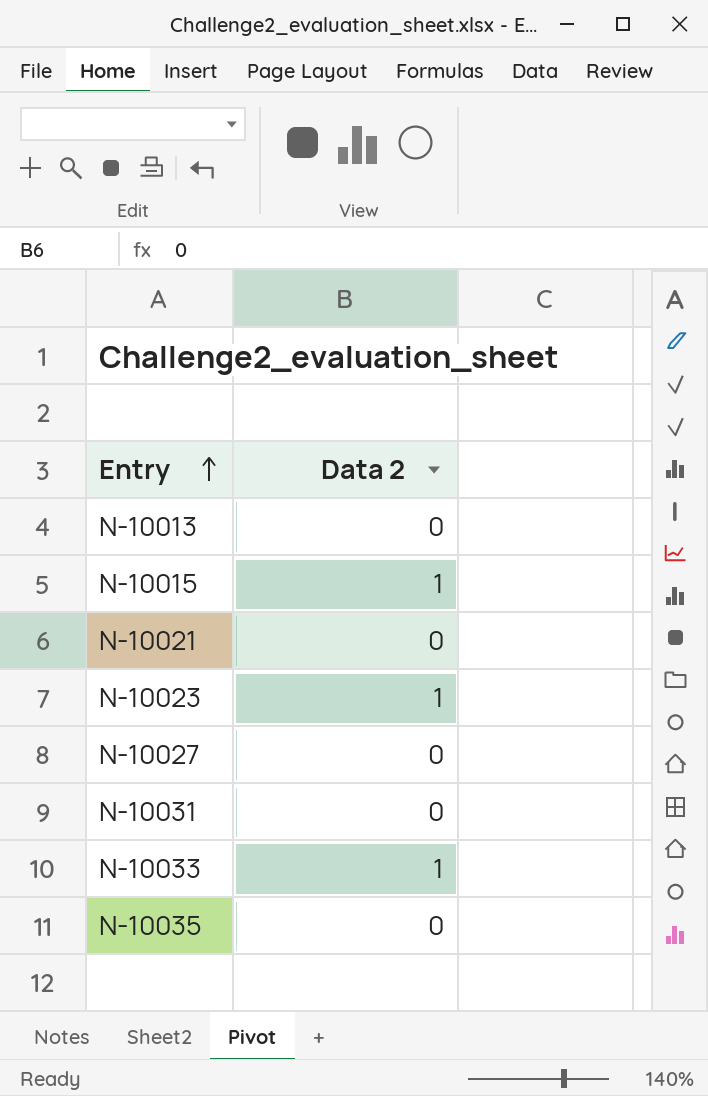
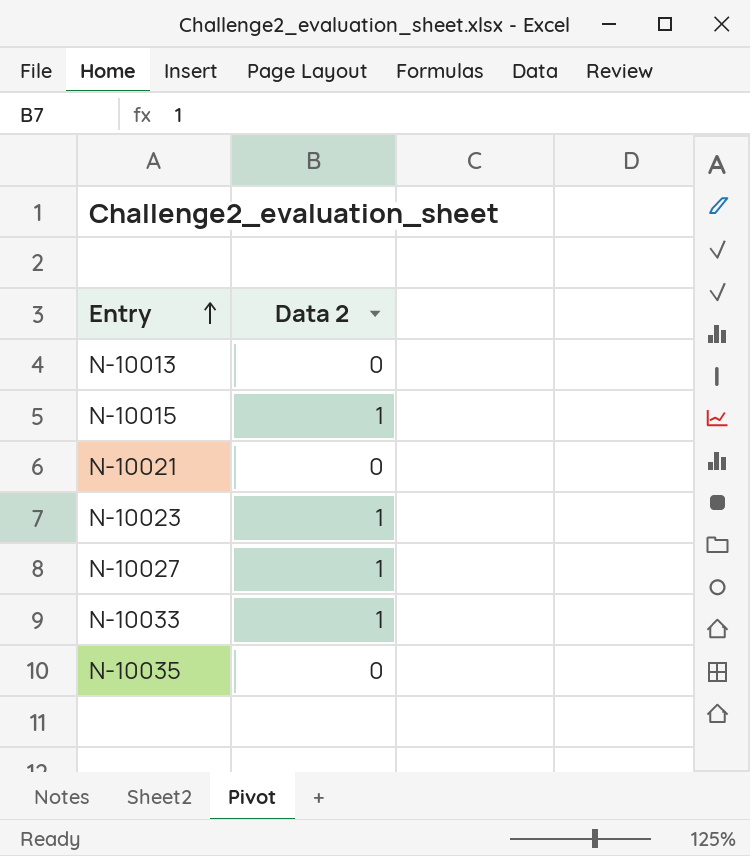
row N-10031: 0 -> none
N-10027 | Data 2: 0 -> 1

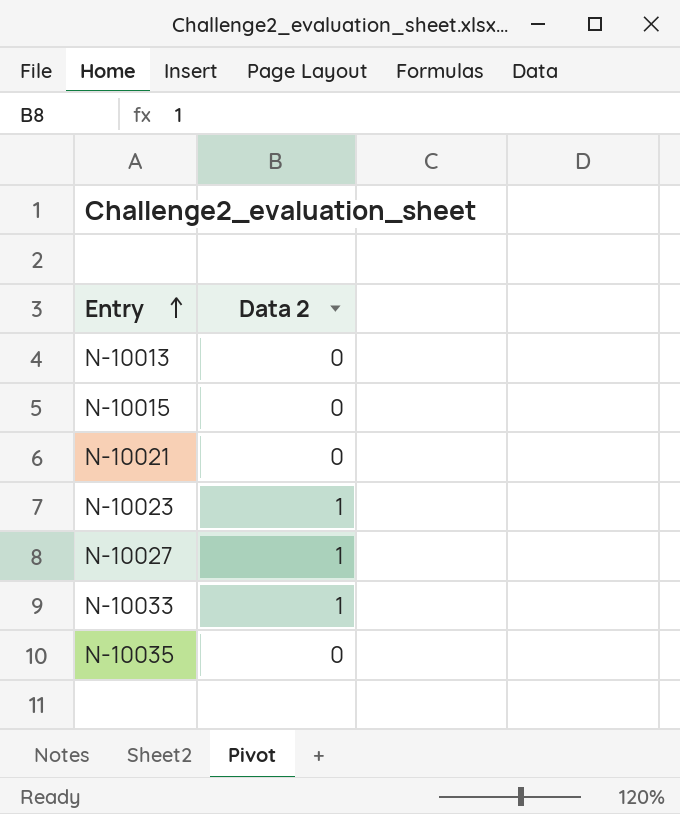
N-10015 | Data 2: 1 -> 0

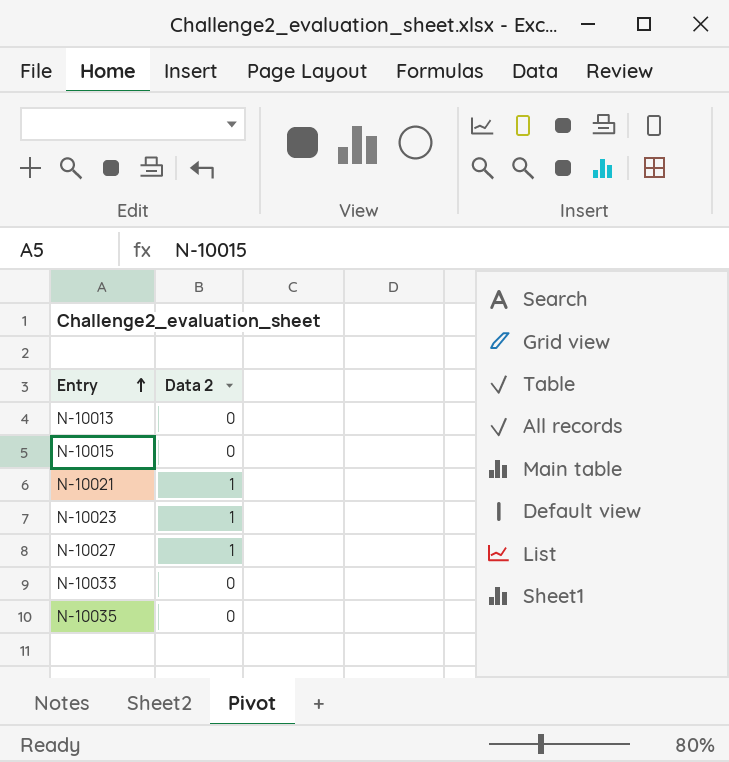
N-10021 | Data 2: 0 -> 1
N-10033 | Data 2: 1 -> 0

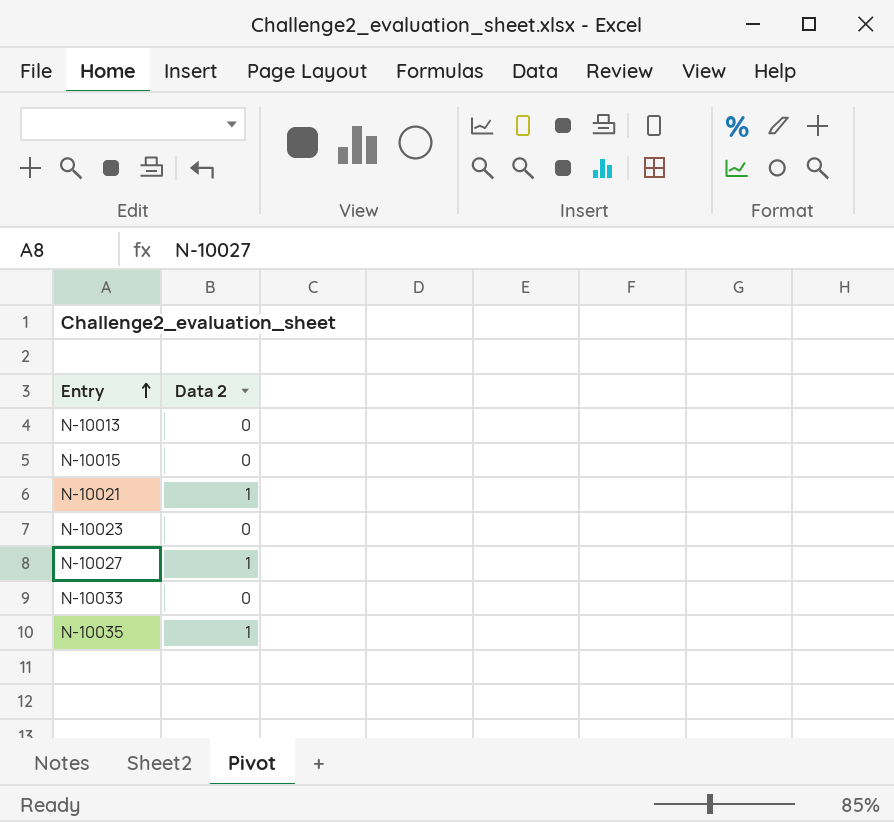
N-10023 | Data 2: 1 -> 0
N-10035 | Data 2: 0 -> 1

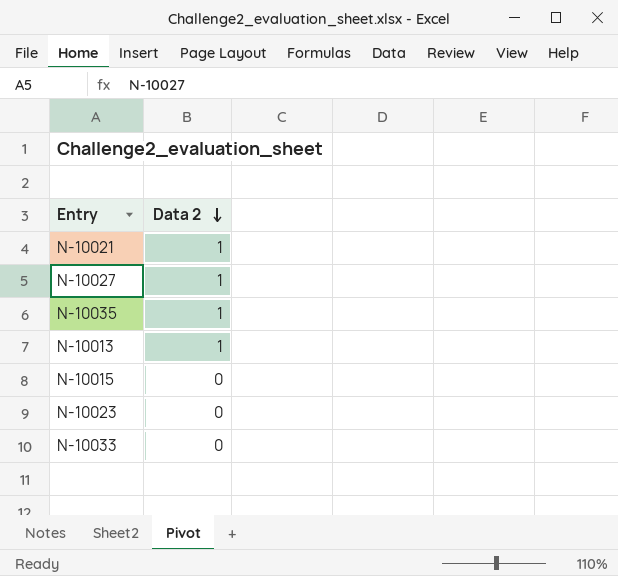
row order: Entry ascending -> Data 2 descending
N-10013 | Data 2: 0 -> 1

